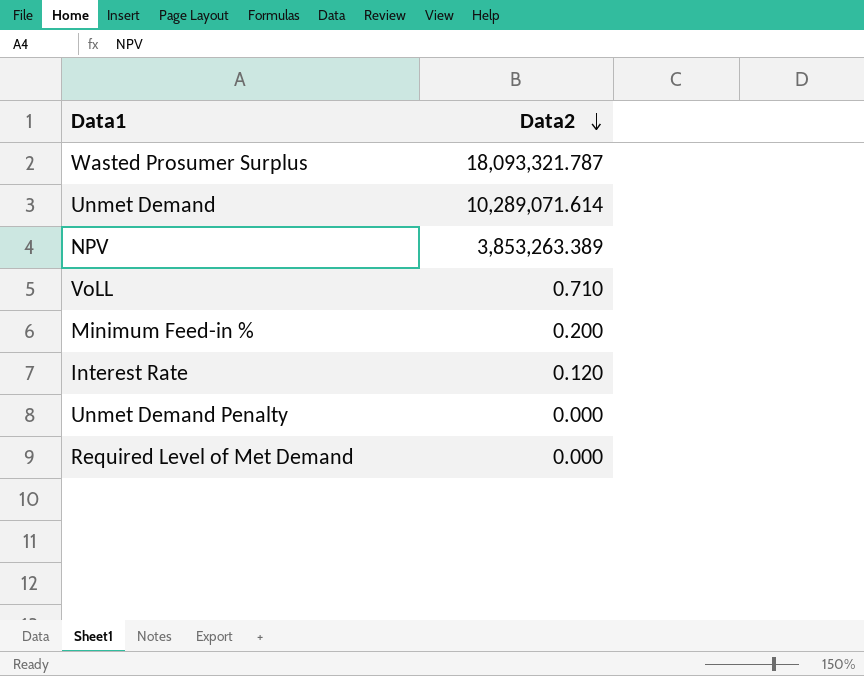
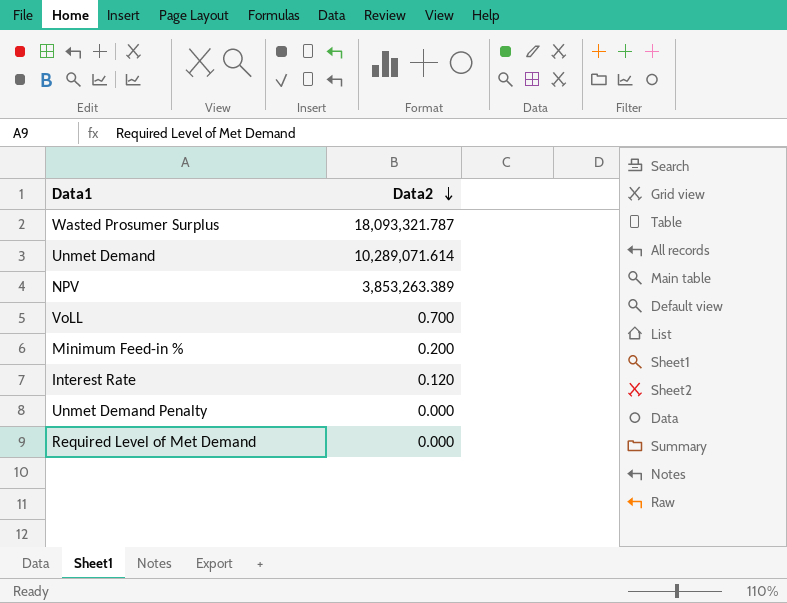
VoLL | Data2: 0.710 -> 0.700

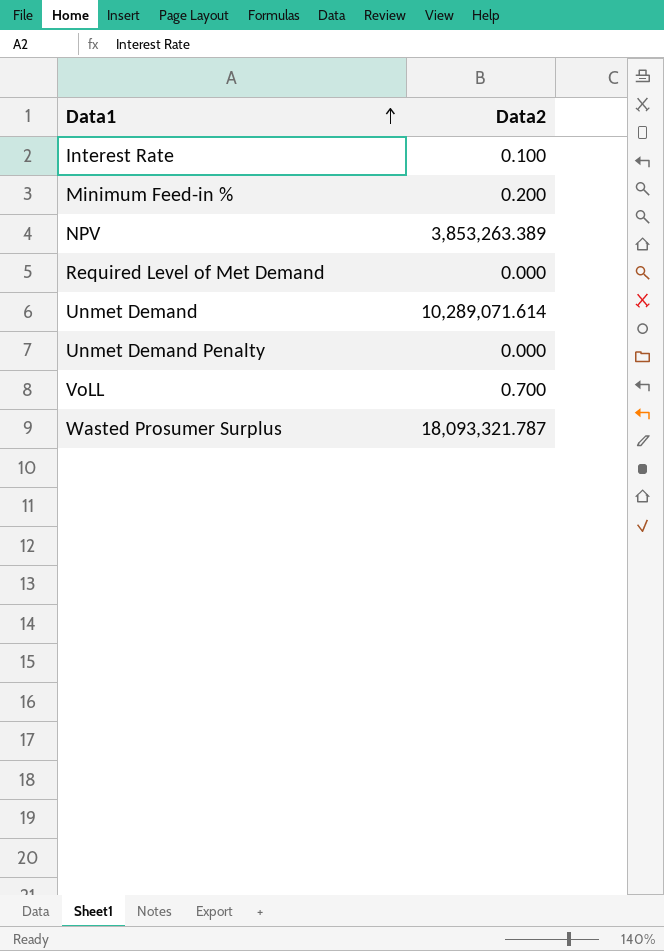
row order: Data2 descending -> Data1 ascending
Interest Rate | Data2: 0.120 -> 0.100

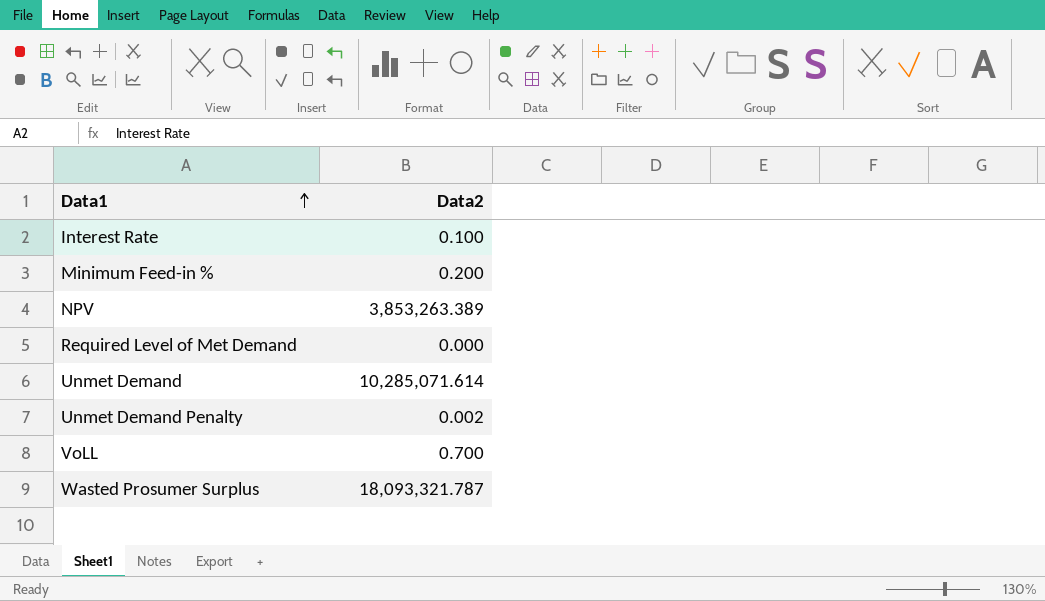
Unmet Demand | Data2: 10,289,071.614 -> 10,285,071.614
Unmet Demand Penalty | Data2: 0.000 -> 0.002

